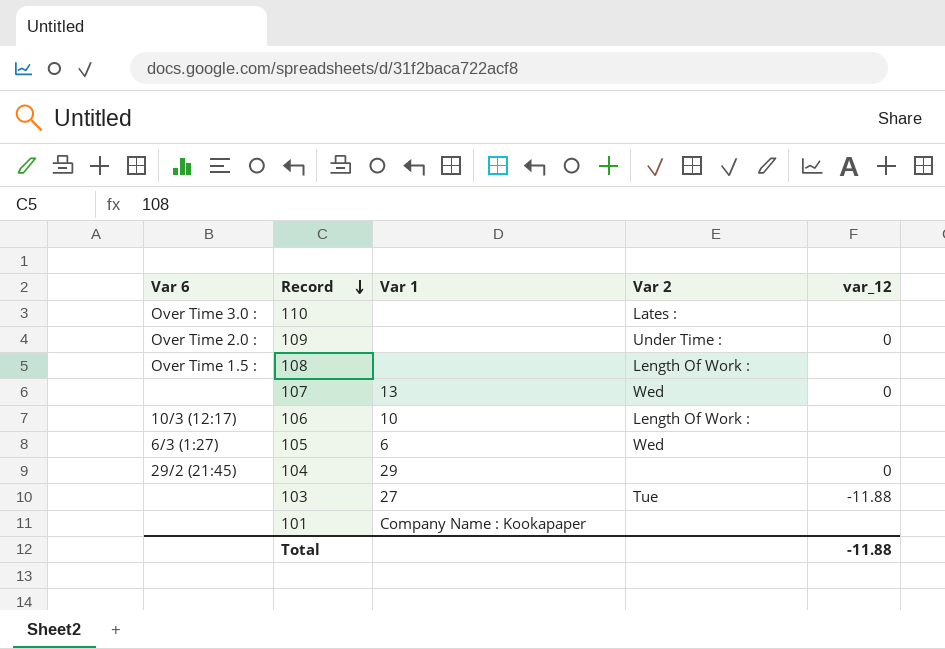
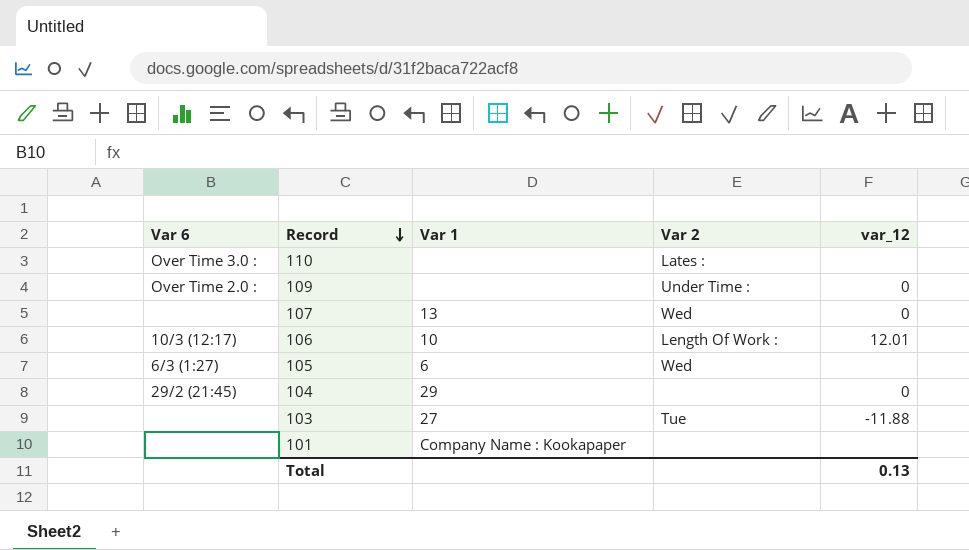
row 108: Over Time 1.5 : | none | Length Of Work : | none -> none
106 | var_12: none -> 12.01
Total | var_12: -11.88 -> 0.13

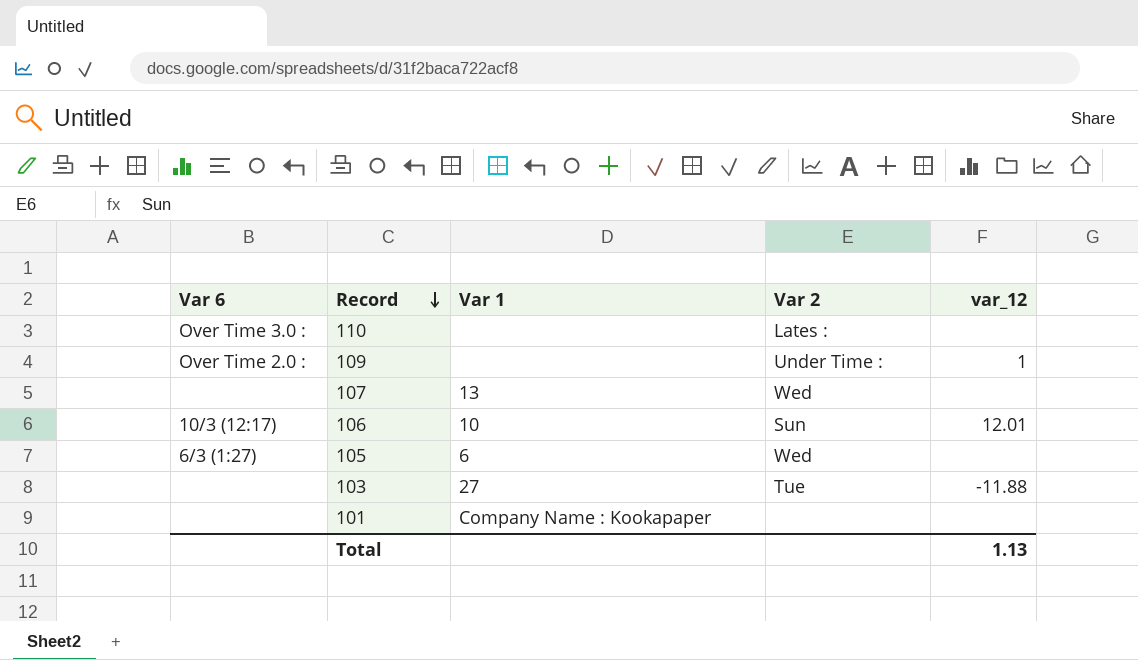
row 104: 29/2 (21:45) | 29 | none | 0 -> none
109 | var_12: 0 -> 1
107 | var_12: 0 -> none
106 | Var 2: Length Of Work : -> Sun
Total | var_12: 0.13 -> 1.13

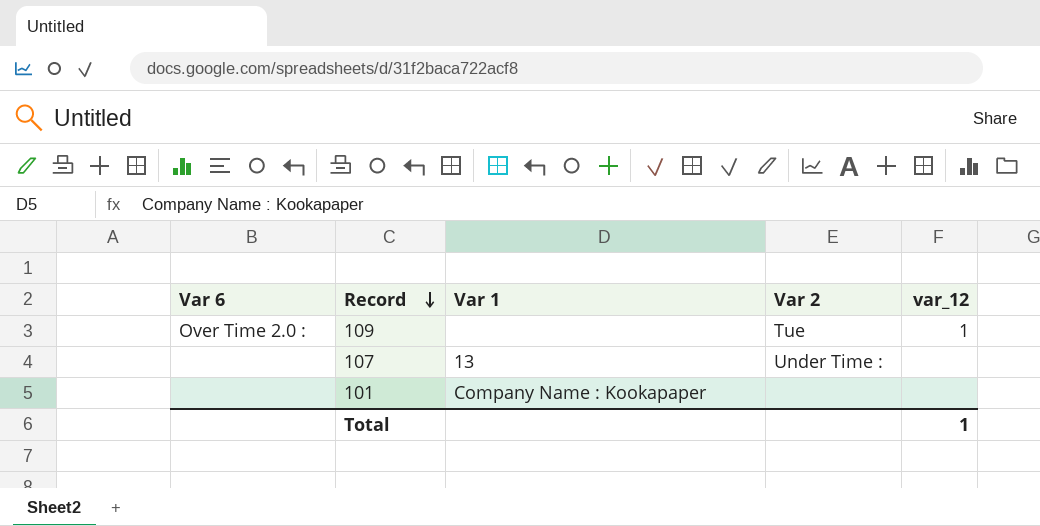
row 110: Over Time 3.0 : | none | Lates : | none -> none
row 106: 10/3 (12:17) | 10 | Sun | 12.01 -> none
row 105: 6/3 (1:27) | 6 | Wed | none -> none
row 103: none | 27 | Tue | -11.88 -> none
109 | Var 2: Under Time : -> Tue
107 | Var 2: Wed -> Under Time :
Total | var_12: 1.13 -> 1

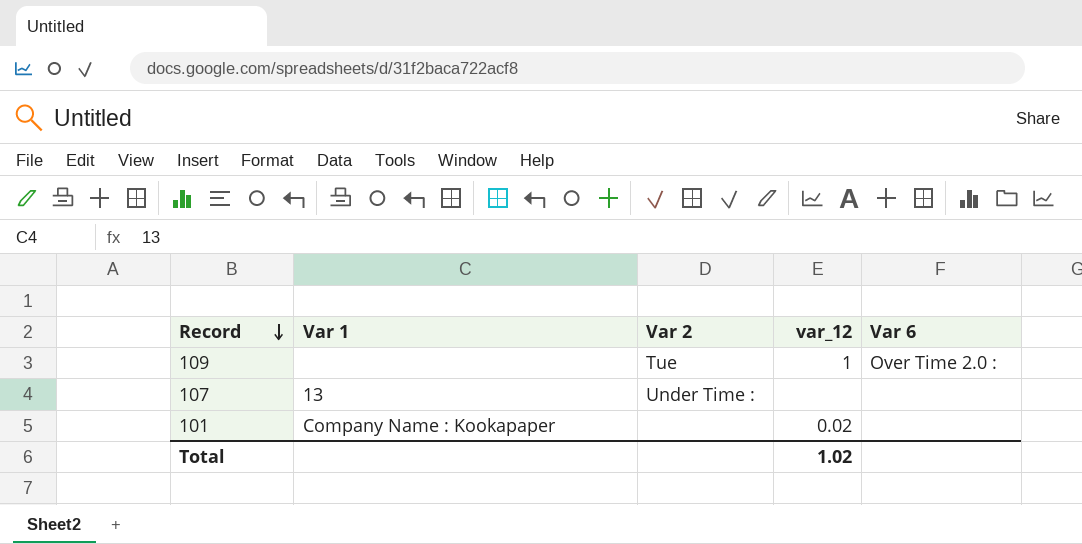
column Var 6 | position: 1 -> 5
101 | var_12: none -> 0.02
Total | var_12: 1 -> 1.02

